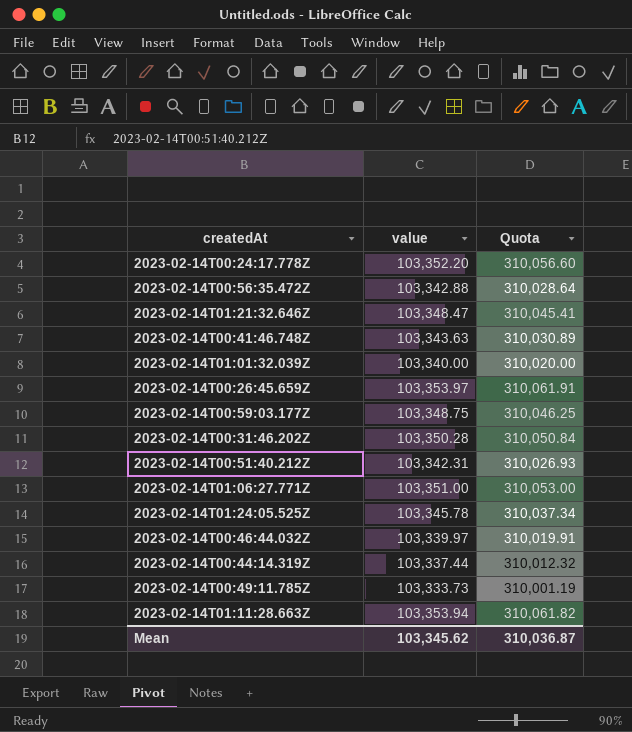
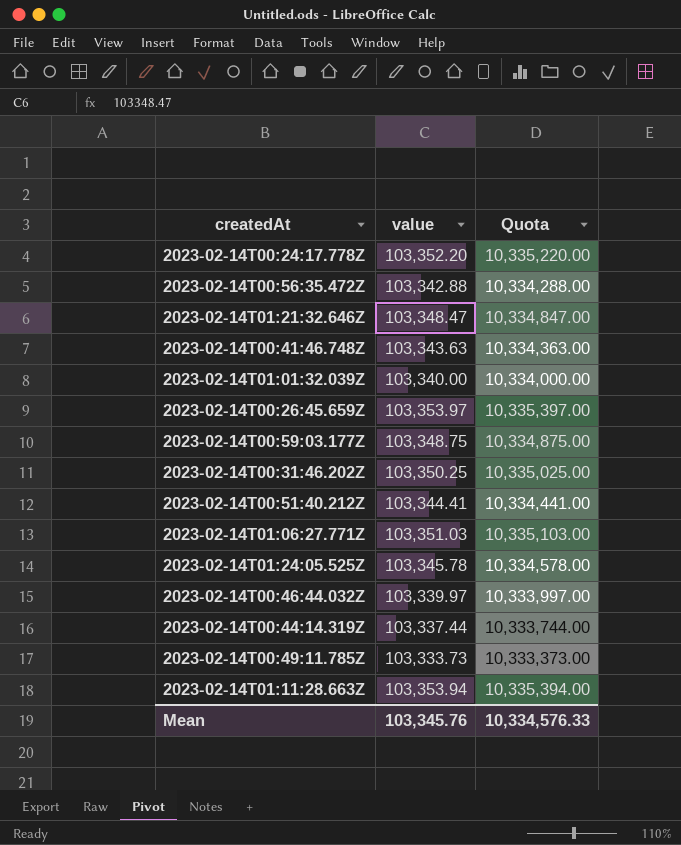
column Quota | formula: [value] * 3 -> [value] * 100
2023-02-14T00:31:46.202Z | value: 103,350.28 -> 103,350.25
2023-02-14T00:51:40.212Z | value: 103,342.31 -> 103,344.41
2023-02-14T01:06:27.771Z | value: 103,351.00 -> 103,351.03
Mean | value: 103,345.62 -> 103,345.76
Mean | Quota: 310,036.87 -> 10,334,576.33

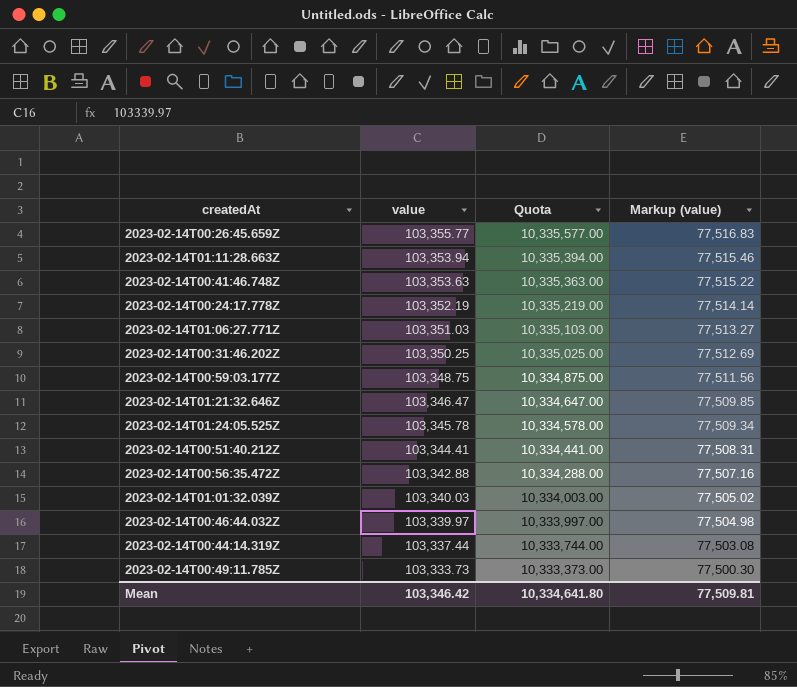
row order: none -> value descending
column Markup (value) | formula: none -> [value] * 0.75
2023-02-14T00:26:45.659Z | value: 103,353.97 -> 103,355.77
2023-02-14T00:26:45.659Z | Quota: 10,335,397.00 -> 10,335,577.00
2023-02-14T00:41:46.748Z | value: 103,343.63 -> 103,353.63
2023-02-14T00:41:46.748Z | Quota: 10,334,363.00 -> 10,335,363.00
2023-02-14T00:24:17.778Z | value: 103,352.20 -> 103,352.19
2023-02-14T00:24:17.778Z | Quota: 10,335,220.00 -> 10,335,219.00
2023-02-14T01:21:32.646Z | value: 103,348.47 -> 103,346.47
2023-02-14T01:21:32.646Z | Quota: 10,334,847.00 -> 10,334,647.00
2023-02-14T01:01:32.039Z | value: 103,340.00 -> 103,340.03
2023-02-14T01:01:32.039Z | Quota: 10,334,000.00 -> 10,334,003.00
Mean | value: 103,345.76 -> 103,346.42
Mean | Quota: 10,334,576.33 -> 10,334,641.80

